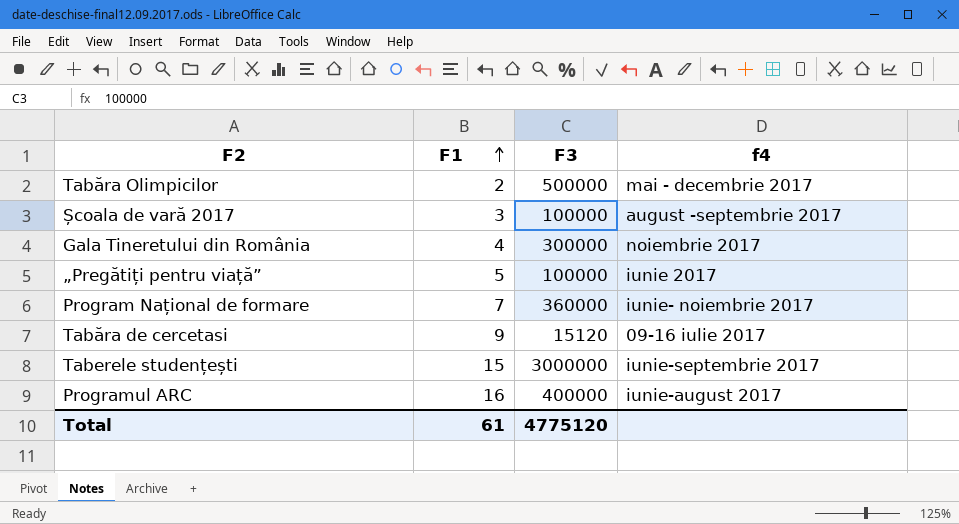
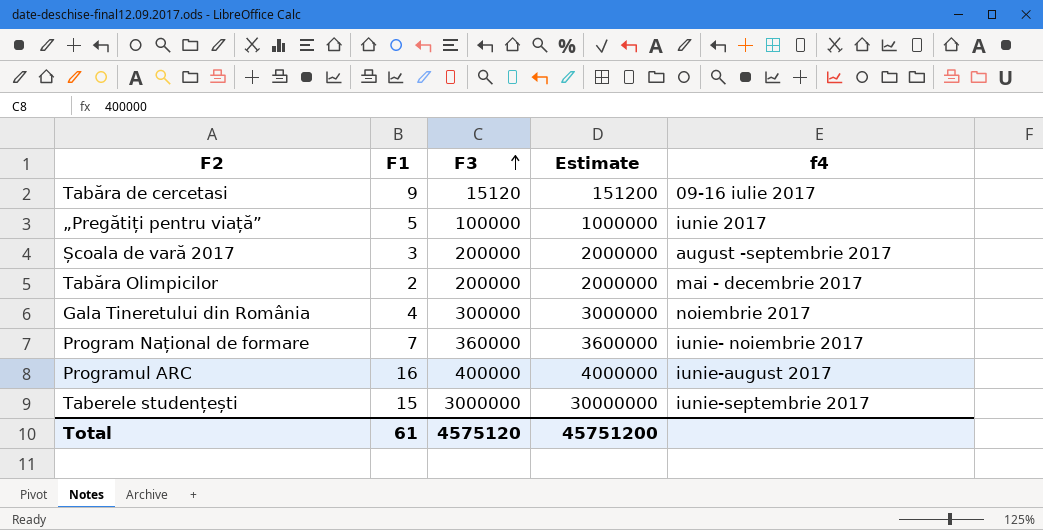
row order: F1 ascending -> F3 ascending
column Estimate | formula: none -> [F3] * 10
Școala de vară 2017 | F3: 100000 -> 200000
Tabăra Olimpicilor | F3: 500000 -> 200000
Total | F3: 4775120 -> 4575120

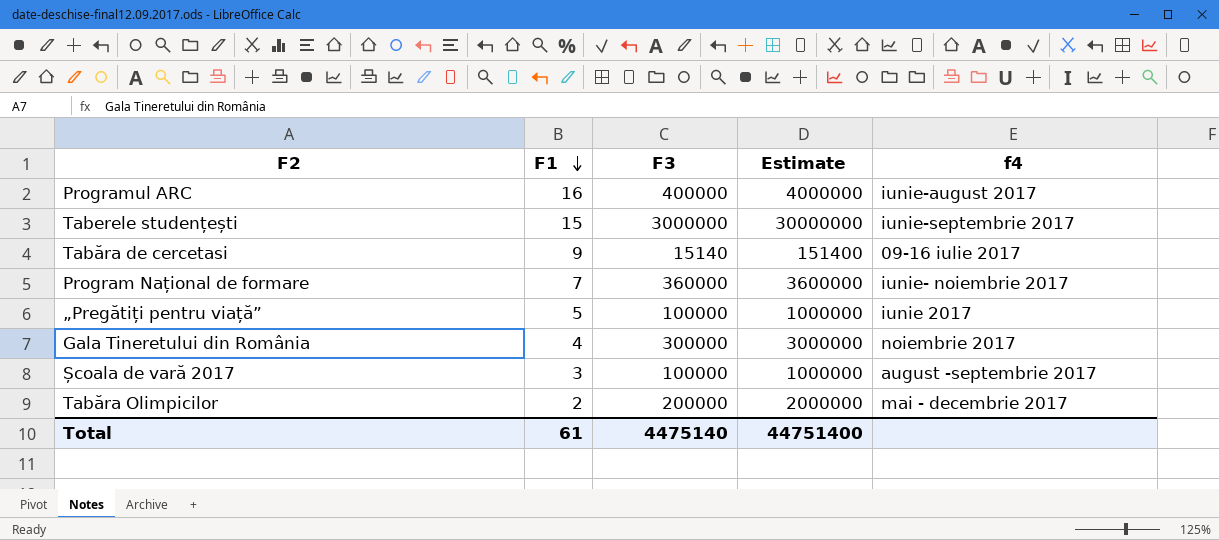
row order: F3 ascending -> F1 descending
Tabăra de cercetasi | F3: 15120 -> 15140
Tabăra de cercetasi | Estimate: 151200 -> 151400
Școala de vară 2017 | F3: 200000 -> 100000
Școala de vară 2017 | Estimate: 2000000 -> 1000000
Total | F3: 4575120 -> 4475140
Total | Estimate: 45751200 -> 44751400

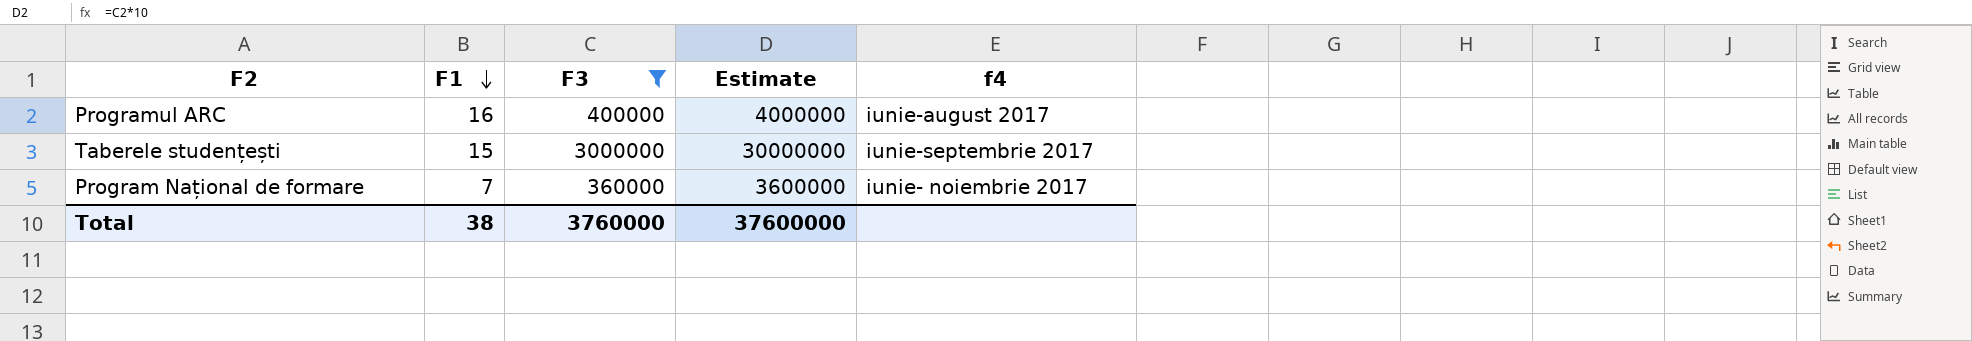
filter: none -> F3 >= 360000
Total | F1: 61 -> 38
Total | F3: 4475140 -> 3760000
Total | Estimate: 44751400 -> 37600000

